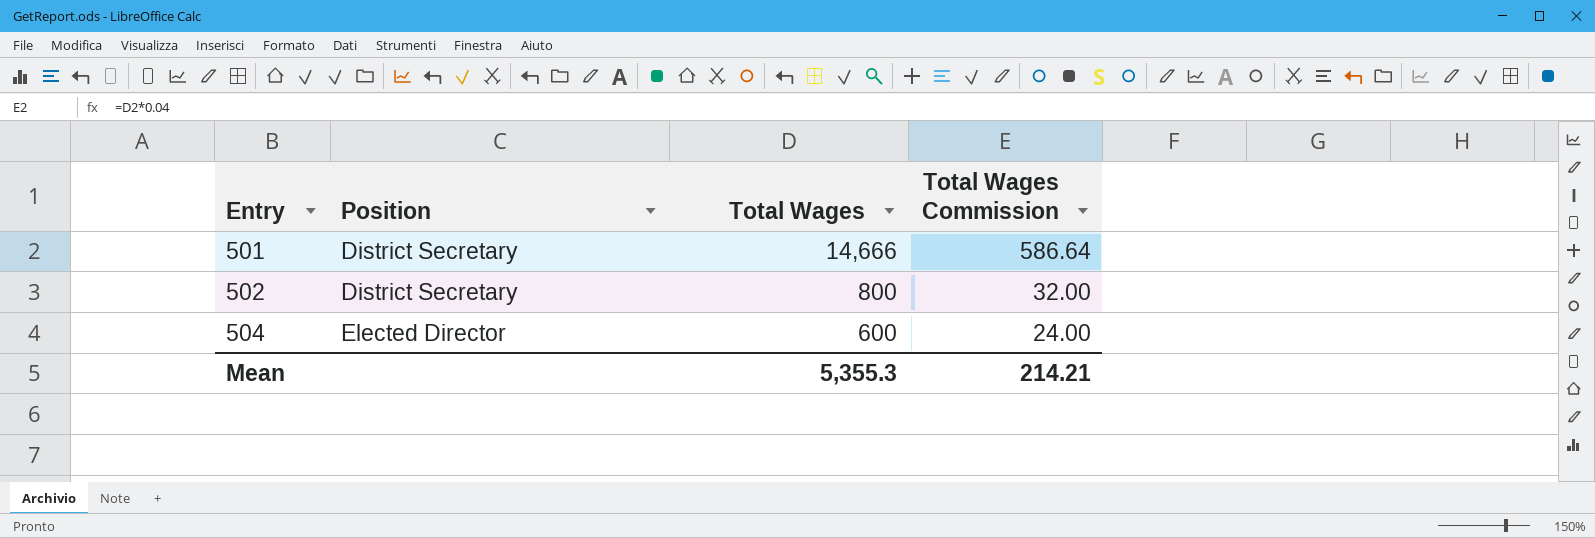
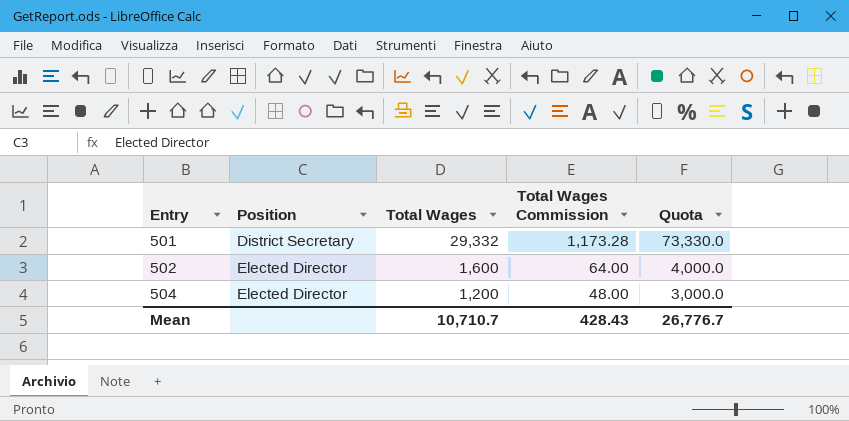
column Quota | formula: none -> [Total Wages] * 2.5
501 | Total Wages: 14,666 -> 29,332
501 | Total Wages Commission: 586.64 -> 1,173.28
502 | Position: District Secretary -> Elected Director
502 | Total Wages: 800 -> 1,600
502 | Total Wages Commission: 32.00 -> 64.00
504 | Total Wages: 600 -> 1,200
504 | Total Wages Commission: 24.00 -> 48.00
Mean | Total Wages: 5,355.3 -> 10,710.7
Mean | Total Wages Commission: 214.21 -> 428.43

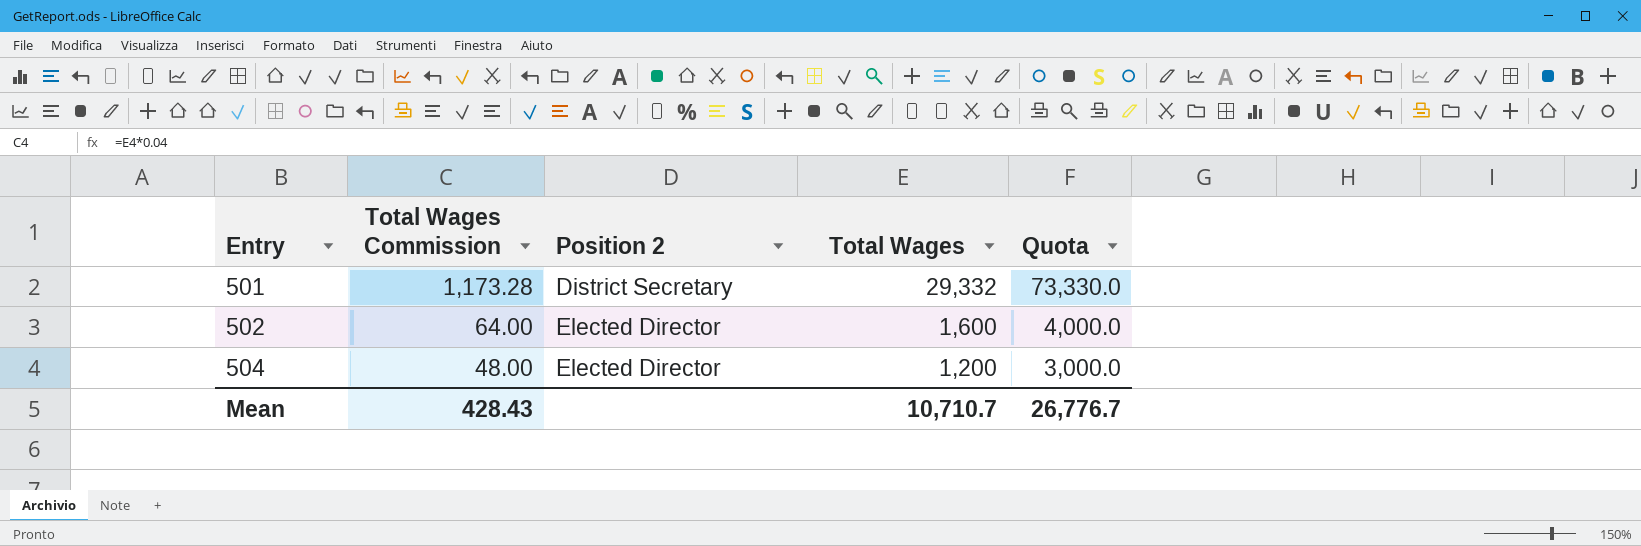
column Total Wages Commission | position: 4 -> 2
column name: Position -> Position 2

